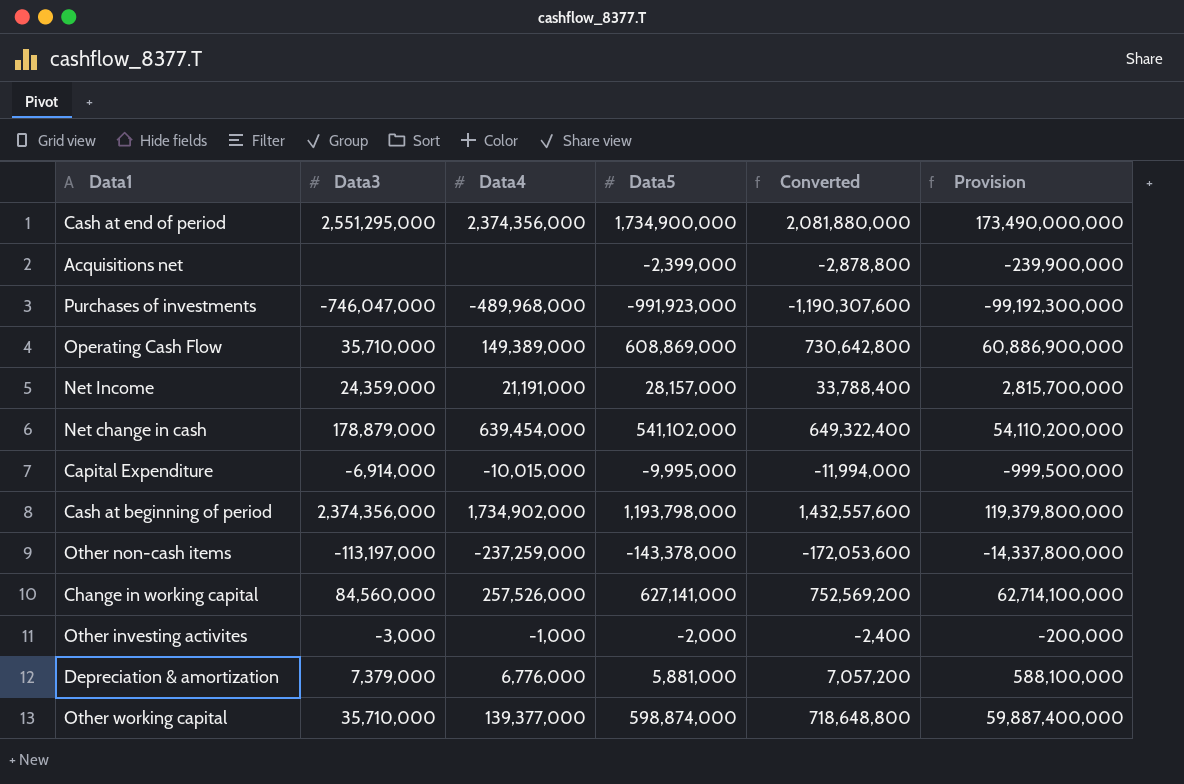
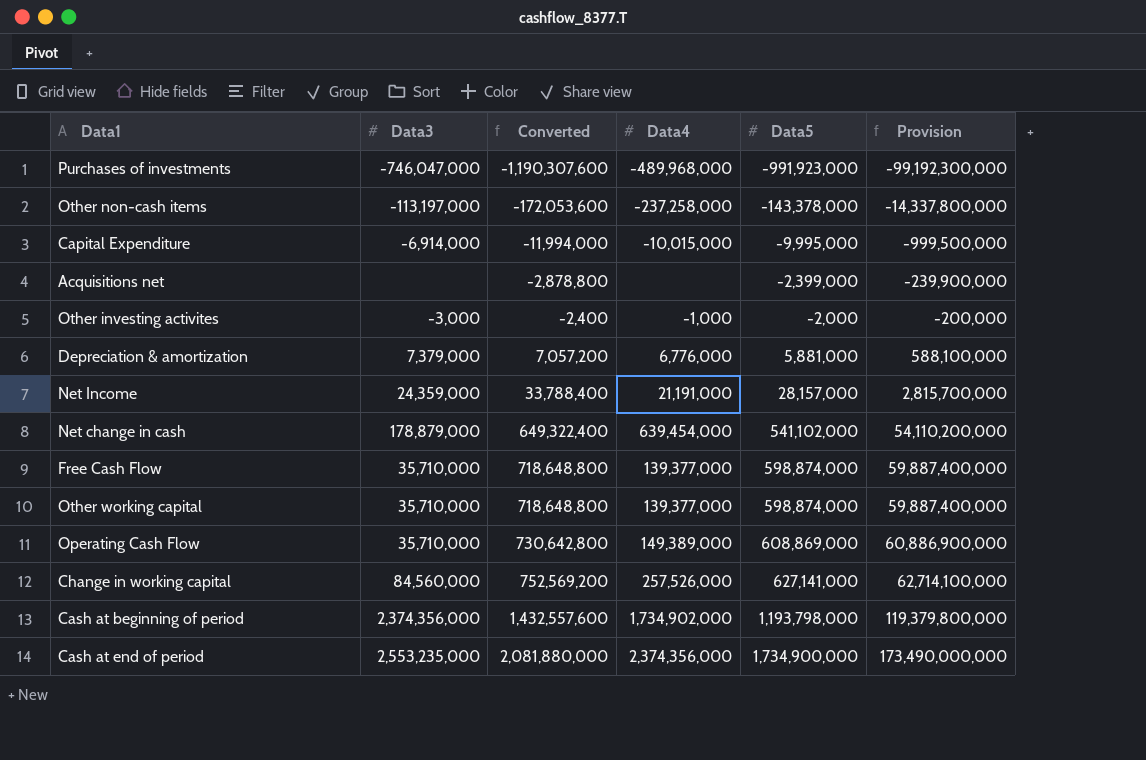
row order: none -> Converted ascending
column Converted | position: 5 -> 3
Other non-cash items | Data4: -237,259,000 -> -237,258,000
row Free Cash Flow: none -> 35,710,000 | 718,648,800 | 139,377,000 | 598,874,000 | 59,887,400,000
Cash at end of period | Data3: 2,551,295,000 -> 2,553,235,000

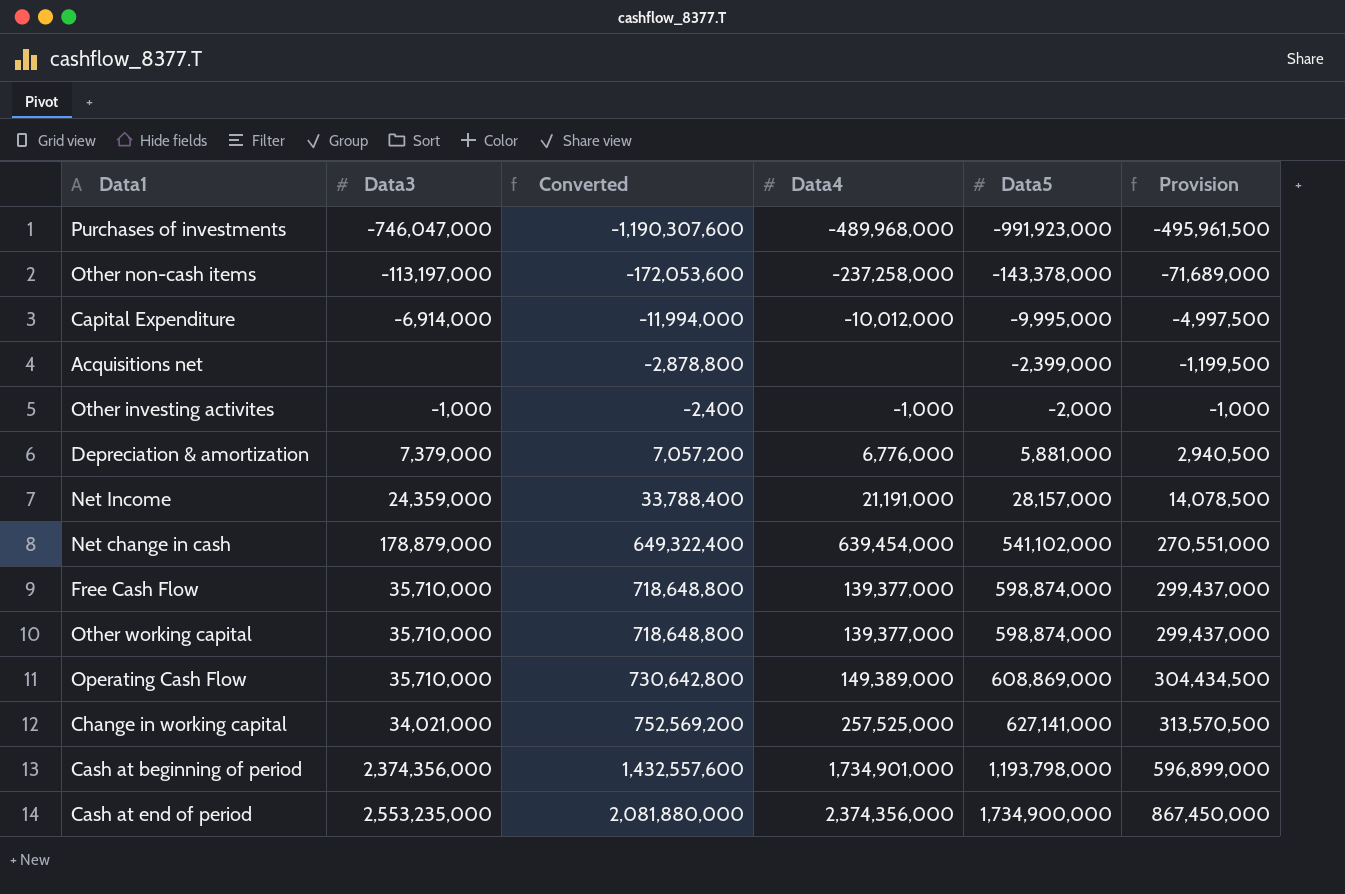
column Provision | formula: [Data5] * 100 -> [Data5] * 0.5
Capital Expenditure | Data4: -10,015,000 -> -10,012,000
Other investing activites | Data3: -3,000 -> -1,000
Change in working capital | Data3: 84,560,000 -> 34,021,000
Change in working capital | Data4: 257,526,000 -> 257,525,000
Cash at beginning of period | Data4: 1,734,902,000 -> 1,734,901,000

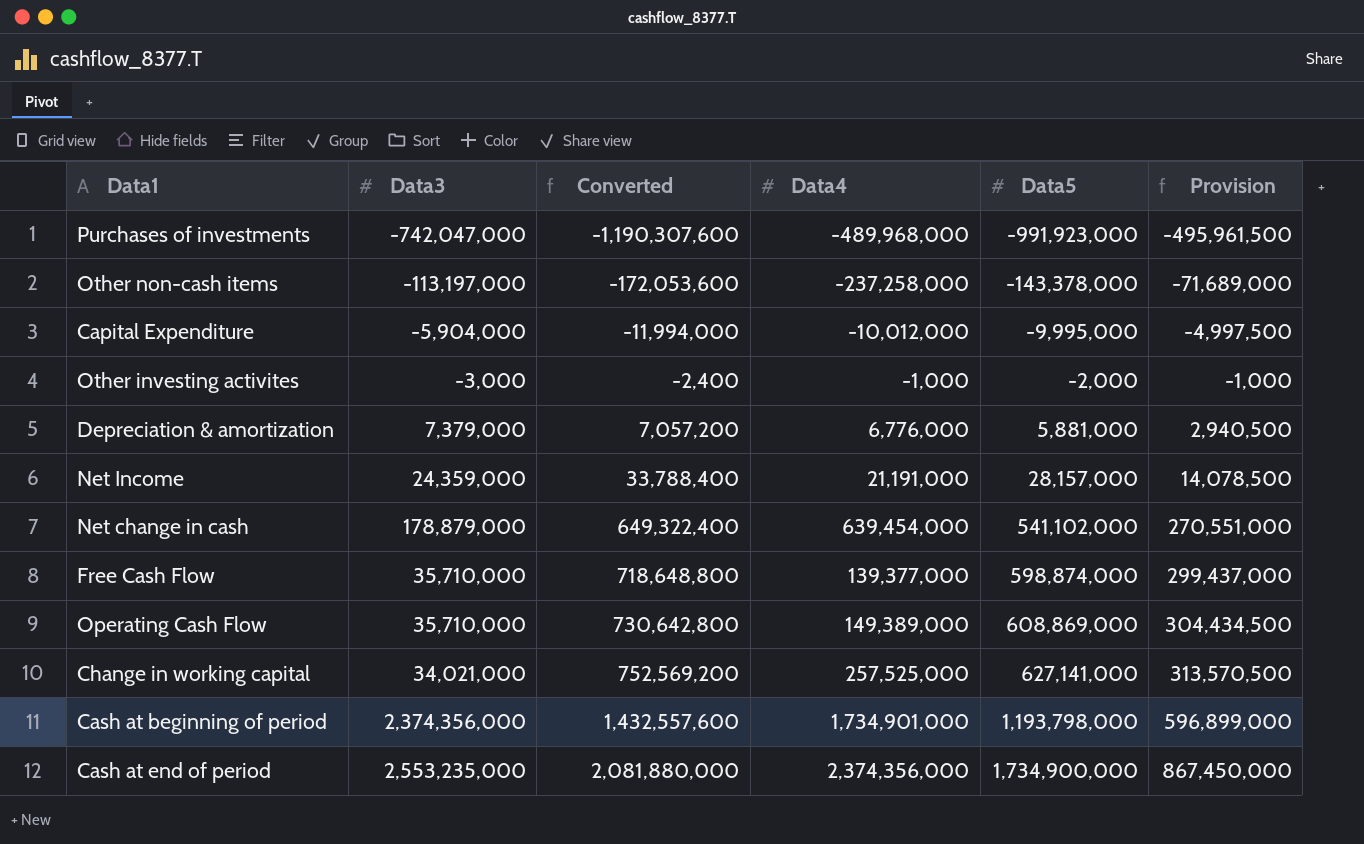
row Acquisitions net: none | -2,878,800 | none | -2,399,000 | -1,199,500 -> none
row Other working capital: 35,710,000 | 718,648,800 | 139,377,000 | 598,874,000 | 299,437,000 -> none
Purchases of investments | Data3: -746,047,000 -> -742,047,000
Capital Expenditure | Data3: -6,914,000 -> -5,904,000
Other investing activites | Data3: -1,000 -> -3,000

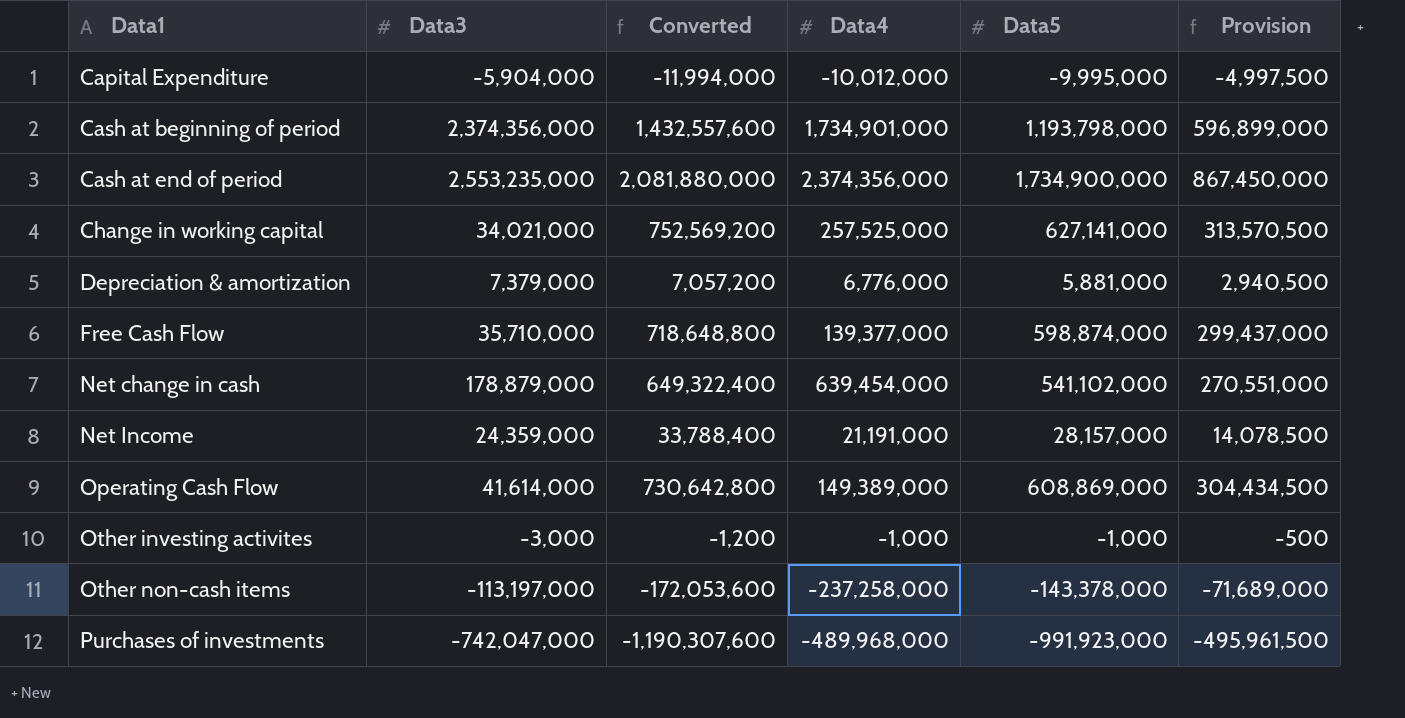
row order: Converted ascending -> Data1 ascending
Operating Cash Flow | Data3: 35,710,000 -> 41,614,000
Other investing activites | Converted: -2,400 -> -1,200
Other investing activites | Data5: -2,000 -> -1,000
Other investing activites | Provision: -1,000 -> -500

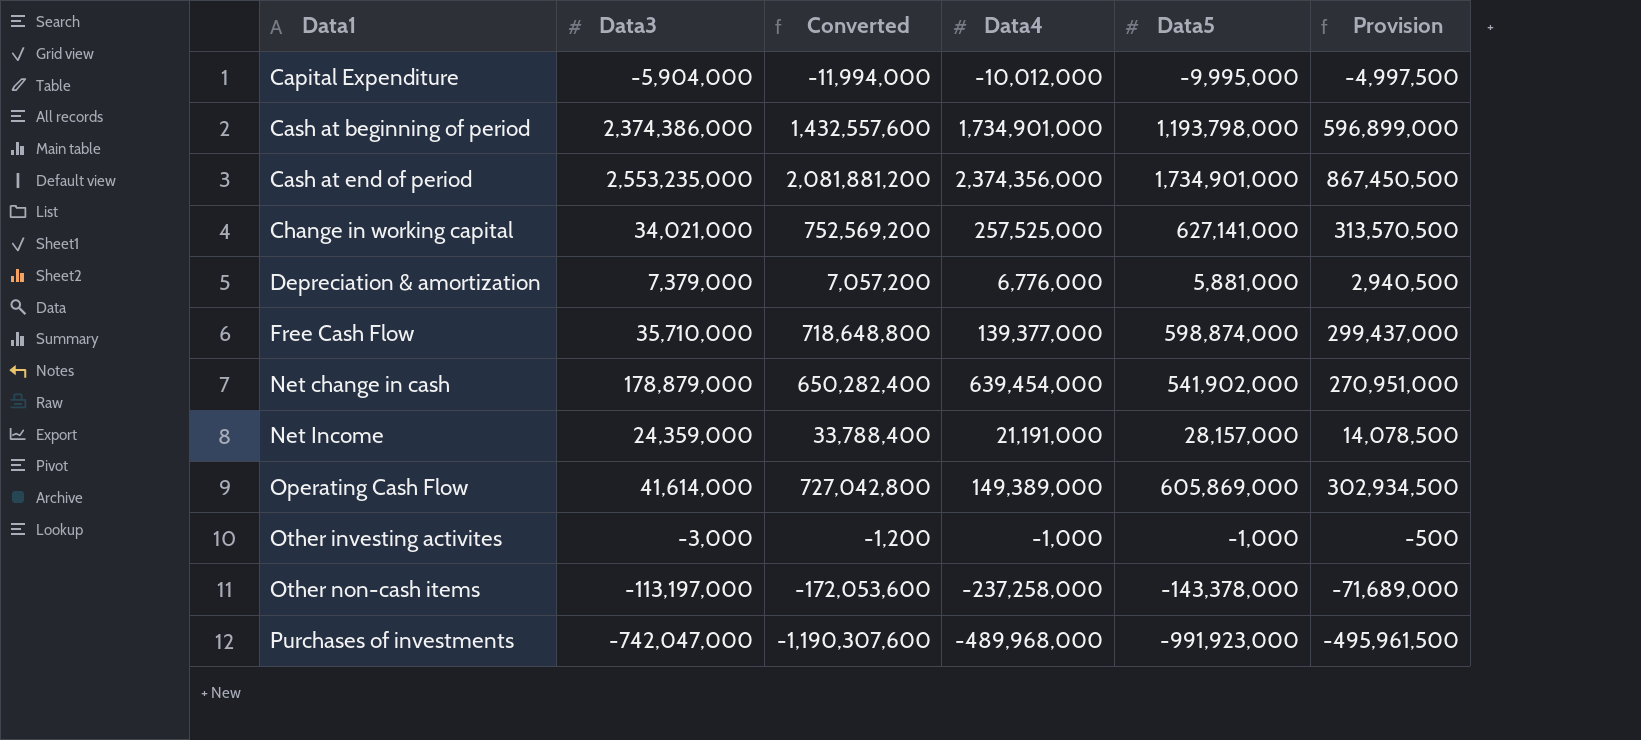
Cash at beginning of period | Data3: 2,374,356,000 -> 2,374,386,000
Cash at end of period | Converted: 2,081,880,000 -> 2,081,881,200
Cash at end of period | Data5: 1,734,900,000 -> 1,734,901,000
Cash at end of period | Provision: 867,450,000 -> 867,450,500
Net change in cash | Converted: 649,322,400 -> 650,282,400
Net change in cash | Data5: 541,102,000 -> 541,902,000
Net change in cash | Provision: 270,551,000 -> 270,951,000
Operating Cash Flow | Converted: 730,642,800 -> 727,042,800
Operating Cash Flow | Data5: 608,869,000 -> 605,869,000
Operating Cash Flow | Provision: 304,434,500 -> 302,934,500

